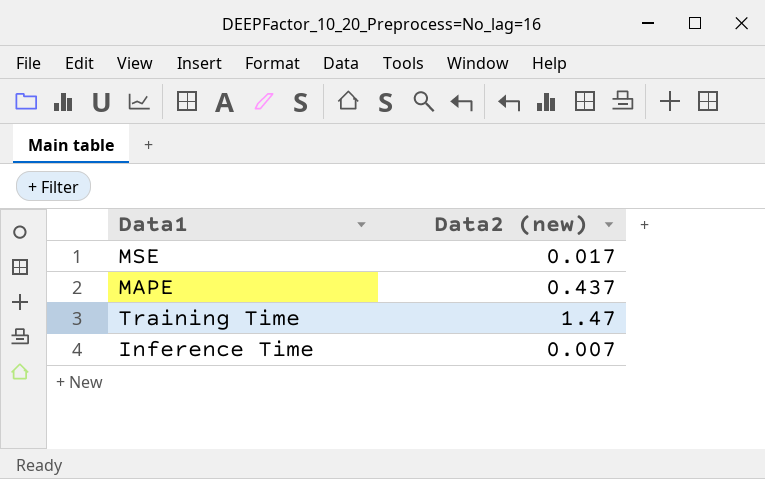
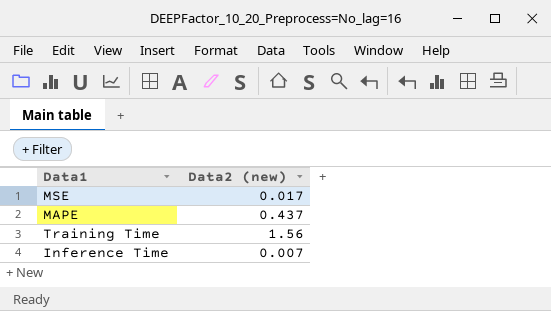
Training Time | Data2 (new): 1.47 -> 1.56

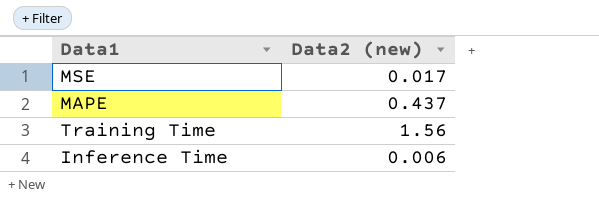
Inference Time | Data2 (new): 0.007 -> 0.006

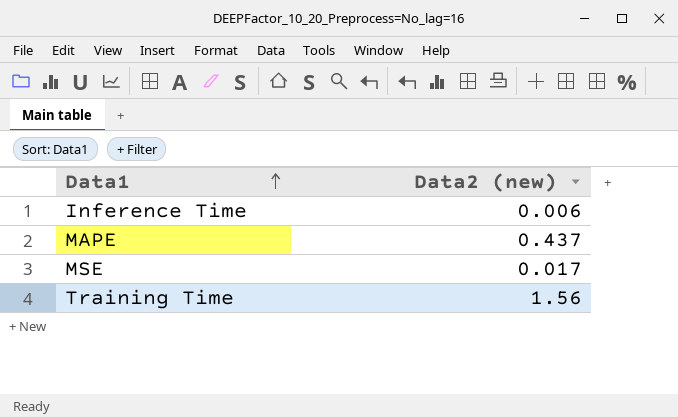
row order: none -> Data1 ascending

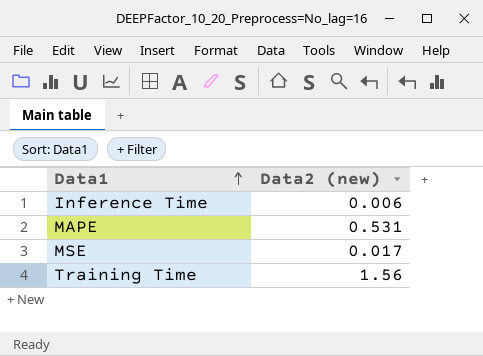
MAPE | Data2 (new): 0.437 -> 0.531

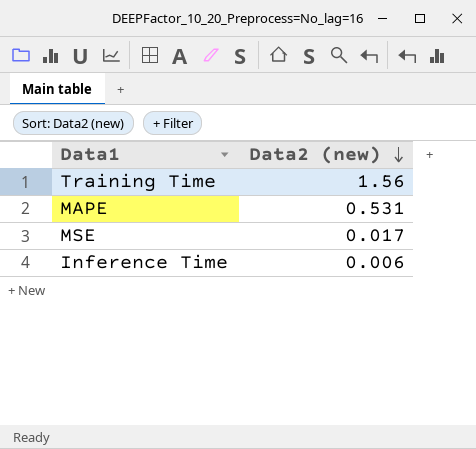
row order: Data1 ascending -> Data2 (new) descending

